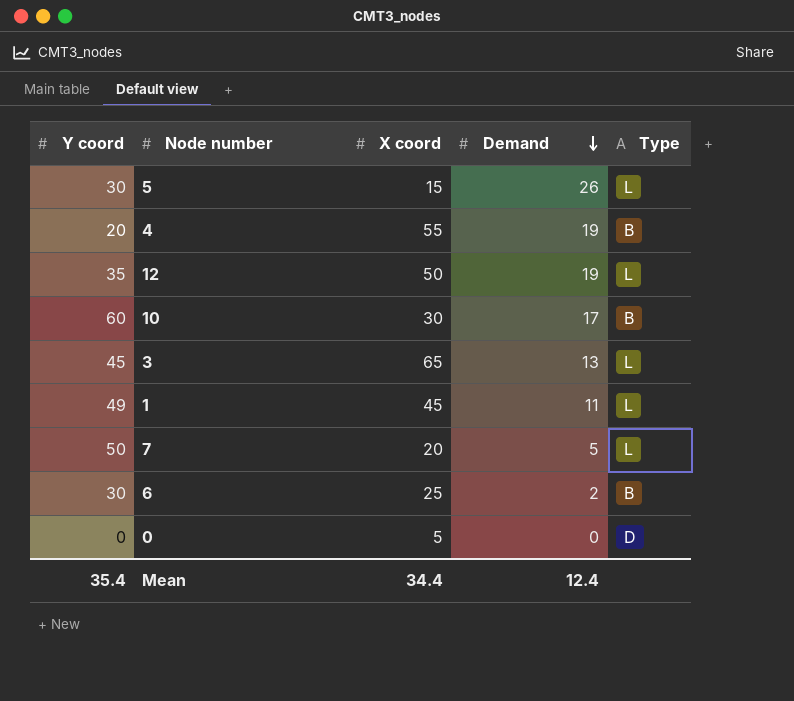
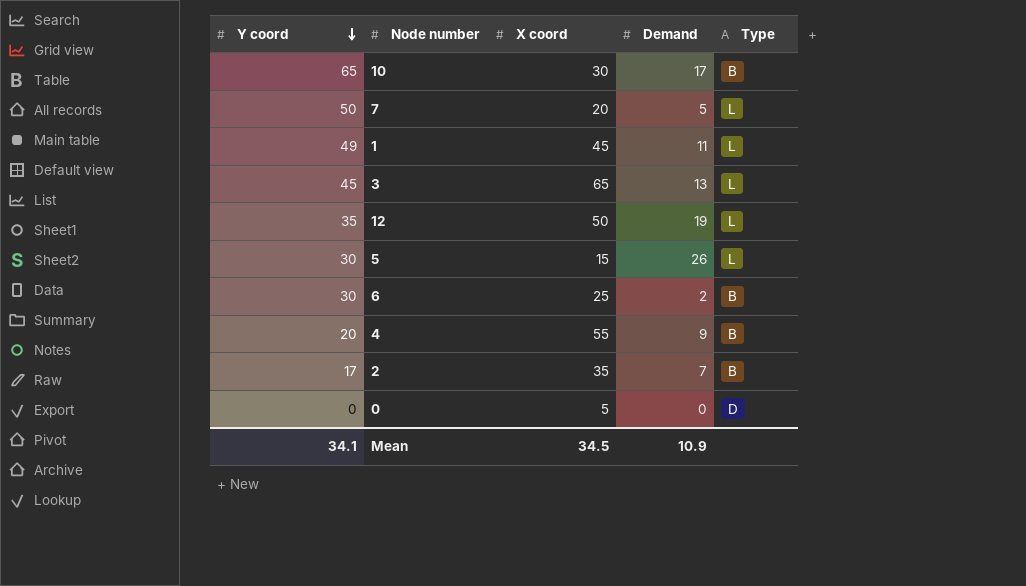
row order: Demand descending -> Y coord descending
10 | Y coord: 60 -> 65
4 | Demand: 19 -> 9
row 2: none -> 17 | 35 | 7 | B
Mean | Y coord: 35.4 -> 34.1
Mean | X coord: 34.4 -> 34.5
Mean | Demand: 12.4 -> 10.9

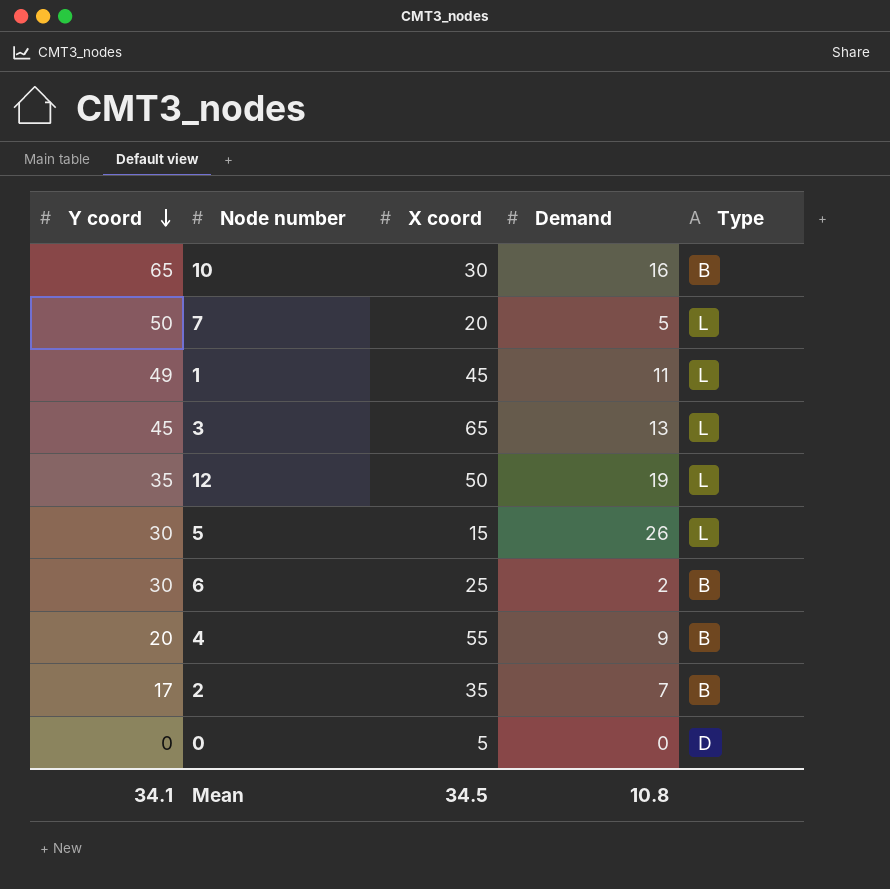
10 | Demand: 17 -> 16
Mean | Demand: 10.9 -> 10.8

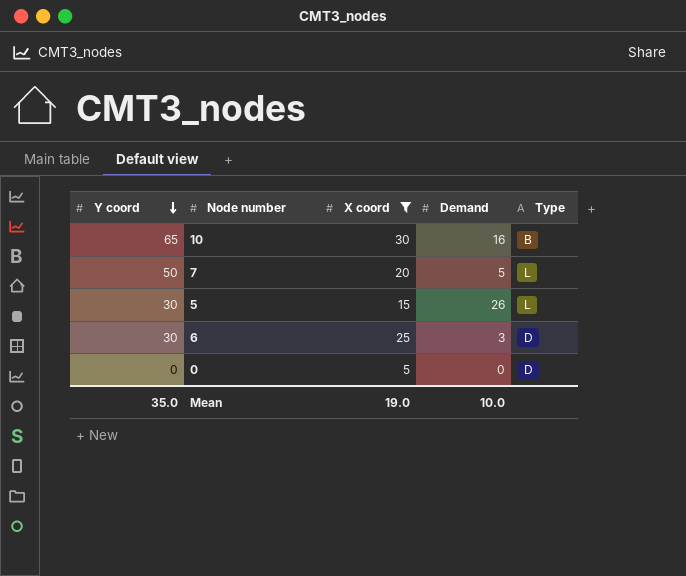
filter: none -> X coord <= 30
6 | Demand: 2 -> 3
6 | Type: B -> D
Mean | Y coord: 34.1 -> 35.0
Mean | X coord: 34.5 -> 19.0
Mean | Demand: 10.8 -> 10.0

